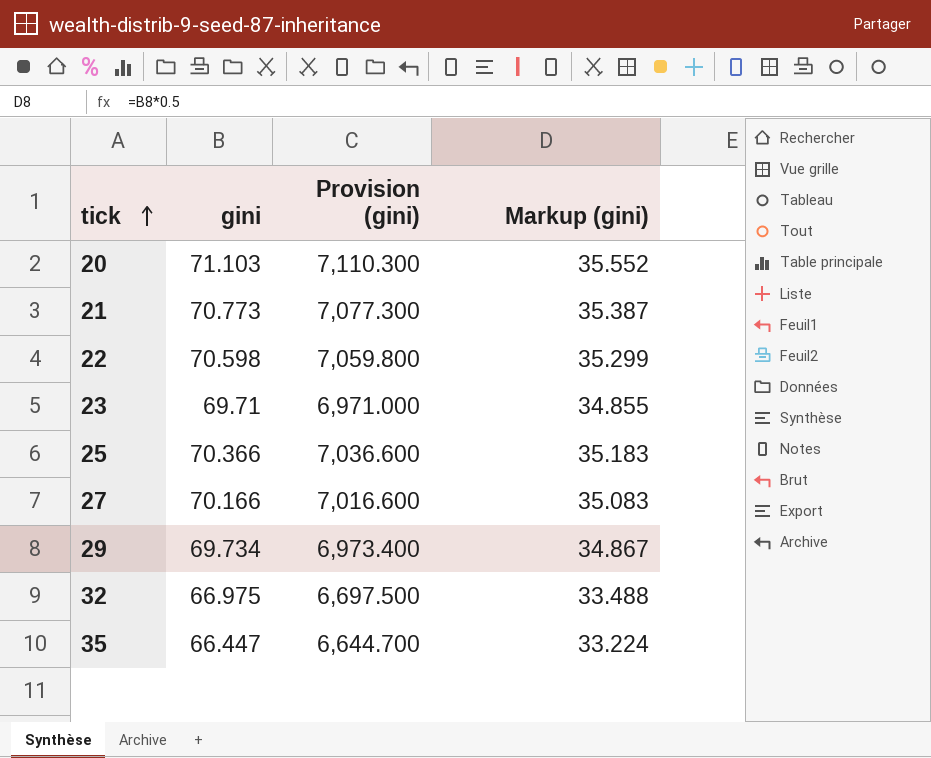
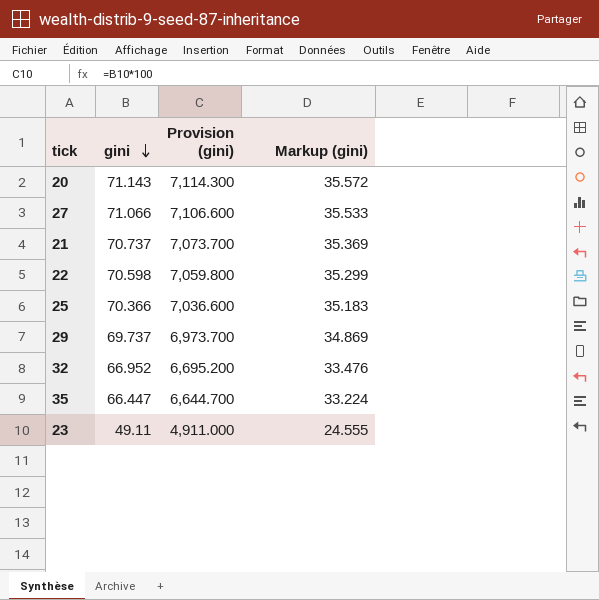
row order: tick ascending -> gini descending
20 | gini: 71.103 -> 71.143
20 | Provision (gini): 7,110.300 -> 7,114.300
20 | Markup (gini): 35.552 -> 35.572
27 | gini: 70.166 -> 71.066
27 | Provision (gini): 7,016.600 -> 7,106.600
27 | Markup (gini): 35.083 -> 35.533
21 | gini: 70.773 -> 70.737
21 | Provision (gini): 7,077.300 -> 7,073.700
21 | Markup (gini): 35.387 -> 35.369
29 | gini: 69.734 -> 69.737
29 | Provision (gini): 6,973.400 -> 6,973.700
29 | Markup (gini): 34.867 -> 34.869
32 | gini: 66.975 -> 66.952
32 | Provision (gini): 6,697.500 -> 6,695.200
32 | Markup (gini): 33.488 -> 33.476
23 | gini: 69.71 -> 49.11
23 | Provision (gini): 6,971.000 -> 4,911.000
23 | Markup (gini): 34.855 -> 24.555

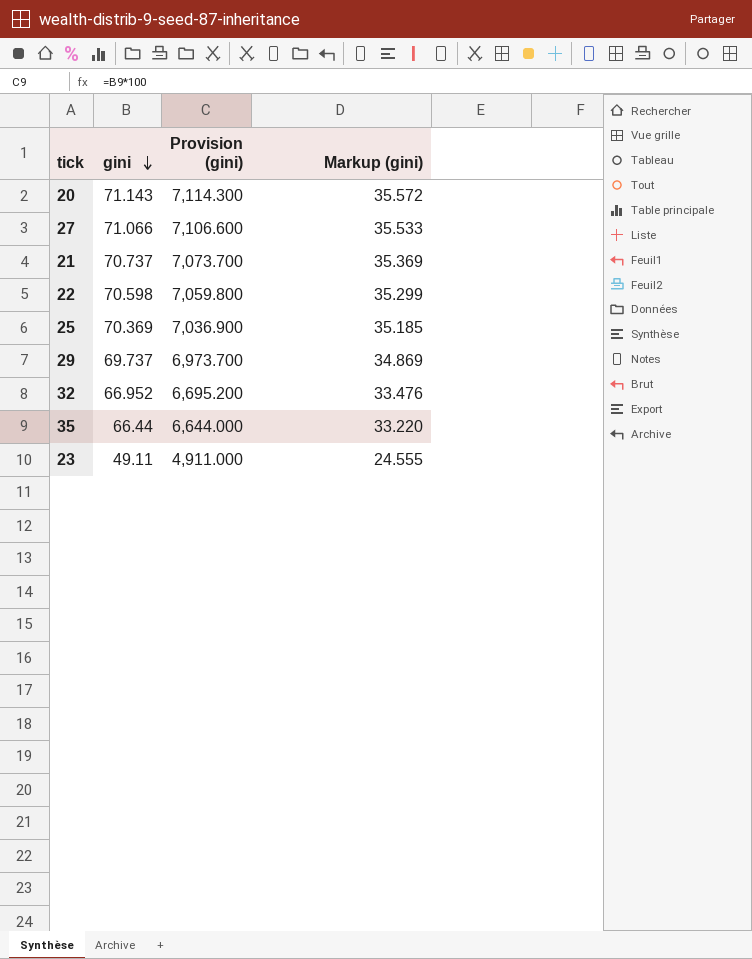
25 | gini: 70.366 -> 70.369
25 | Provision (gini): 7,036.600 -> 7,036.900
25 | Markup (gini): 35.183 -> 35.185
35 | gini: 66.447 -> 66.44
35 | Provision (gini): 6,644.700 -> 6,644.000
35 | Markup (gini): 33.224 -> 33.220

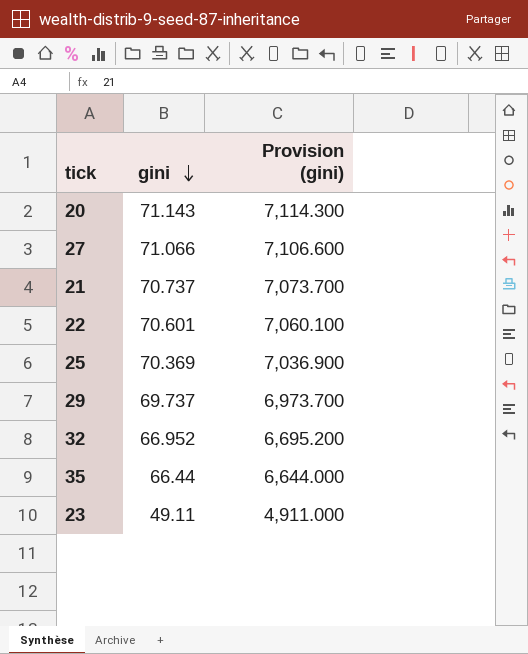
column Markup (gini) | formula: [gini] * 0.5 -> none
22 | gini: 70.598 -> 70.601
22 | Provision (gini): 7,059.800 -> 7,060.100

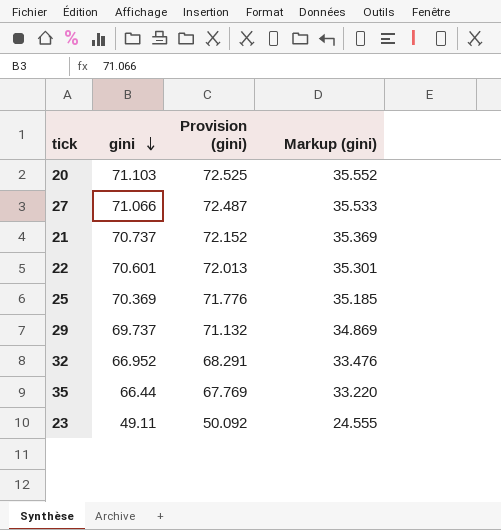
column Provision (gini) | formula: [gini] * 100 -> [gini] * 1.02
column Markup (gini) | formula: none -> [gini] * 0.5
20 | gini: 71.143 -> 71.103

